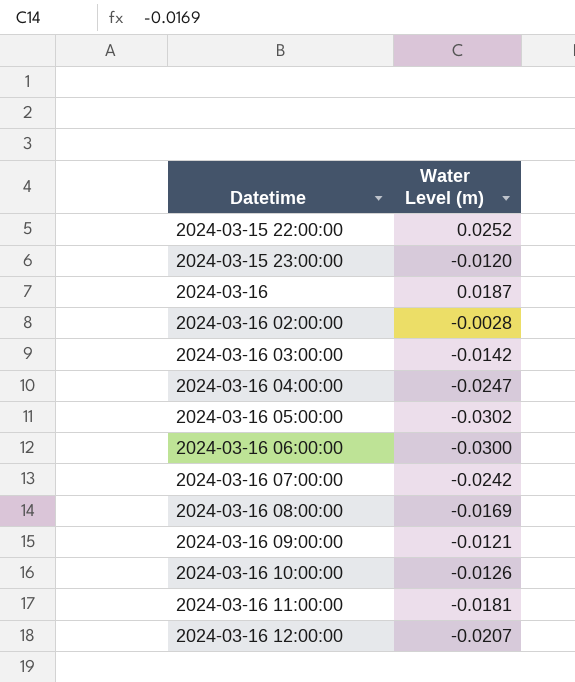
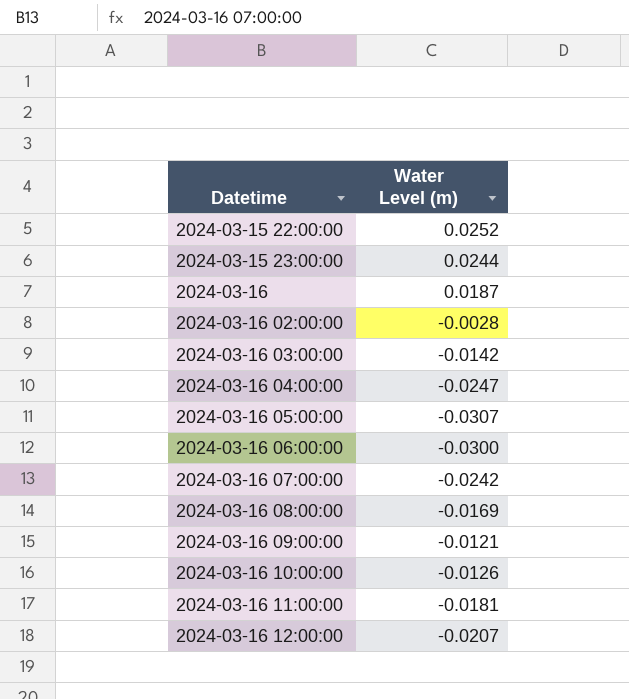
2024-03-15 23:00:00 | Water Level (m): -0.0120 -> 0.0244
2024-03-16 05:00:00 | Water Level (m): -0.0302 -> -0.0307

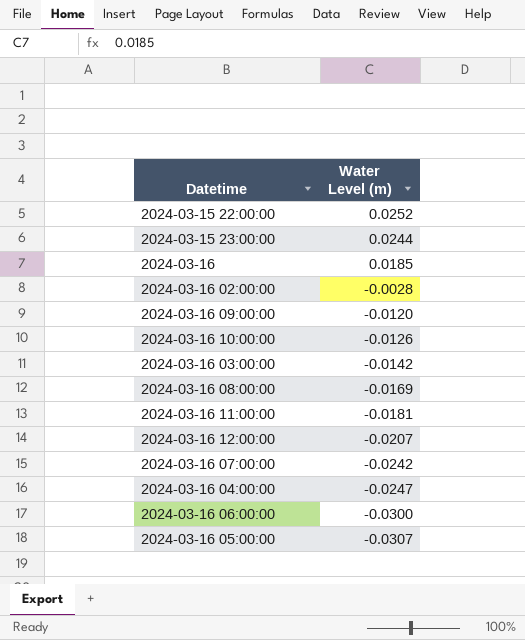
row order: Datetime ascending -> Water Level (m) descending
2024-03-16 | Water Level (m): 0.0187 -> 0.0185
2024-03-16 09:00:00 | Water Level (m): -0.0121 -> -0.0120

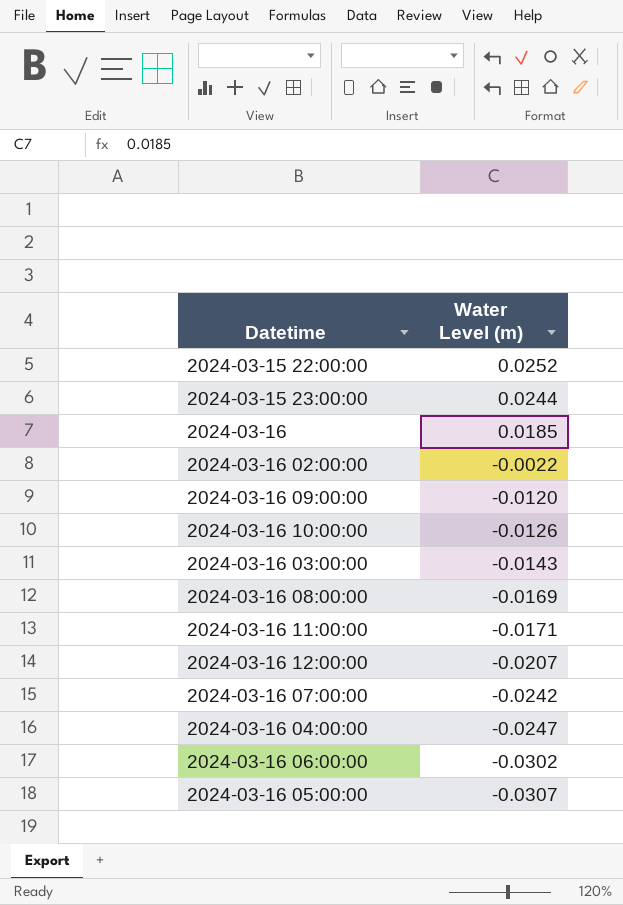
2024-03-16 02:00:00 | Water Level (m): -0.0028 -> -0.0022
2024-03-16 03:00:00 | Water Level (m): -0.0142 -> -0.0143
2024-03-16 11:00:00 | Water Level (m): -0.0181 -> -0.0171
2024-03-16 06:00:00 | Water Level (m): -0.0300 -> -0.0302

